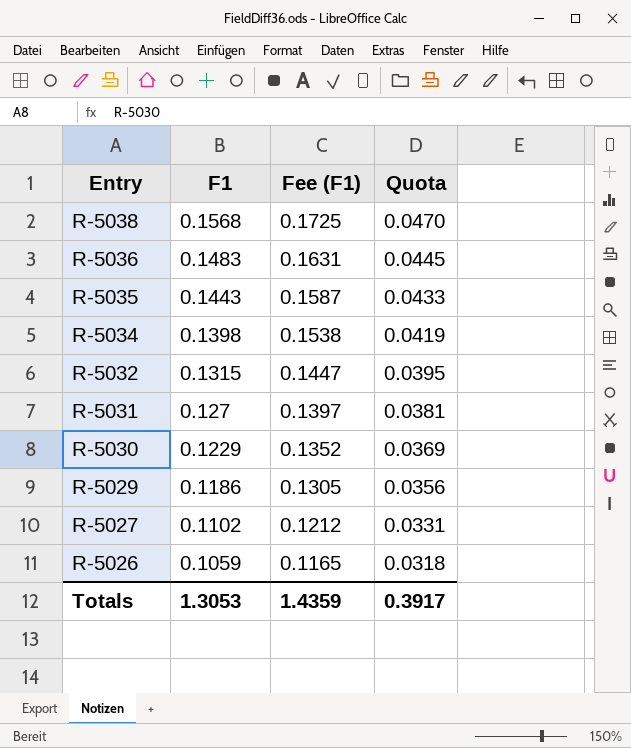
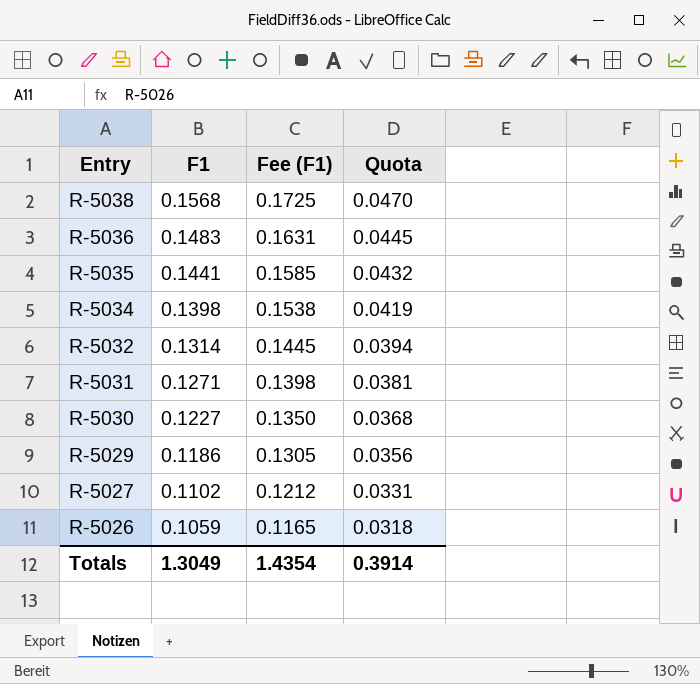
R-5035 | F1: 0.1443 -> 0.1441
R-5035 | Fee (F1): 0.1587 -> 0.1585
R-5035 | Quota: 0.0433 -> 0.0432
R-5032 | F1: 0.1315 -> 0.1314
R-5032 | Fee (F1): 0.1447 -> 0.1445
R-5032 | Quota: 0.0395 -> 0.0394
R-5031 | F1: 0.127 -> 0.1271
R-5031 | Fee (F1): 0.1397 -> 0.1398
R-5030 | F1: 0.1229 -> 0.1227
R-5030 | Fee (F1): 0.1352 -> 0.1350
R-5030 | Quota: 0.0369 -> 0.0368
Totals | F1: 1.3053 -> 1.3049
Totals | Fee (F1): 1.4359 -> 1.4354
Totals | Quota: 0.3917 -> 0.3914

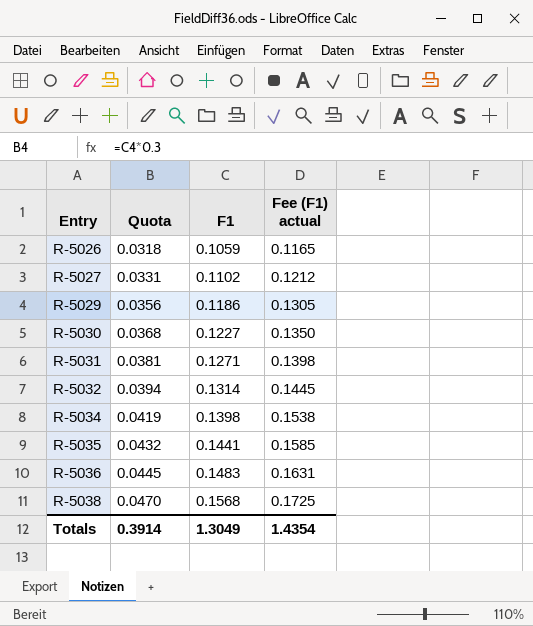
row order: Entry descending -> Entry ascending
column Quota | position: 4 -> 2
column name: Fee (F1) -> Fee (F1) actual

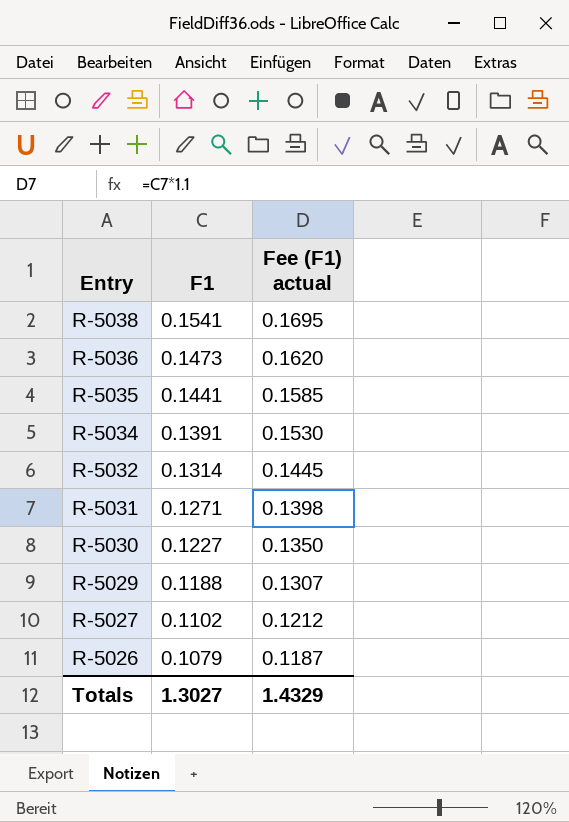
row order: Entry ascending -> Entry descending
column Quota | formula: [F1] * 0.3 -> none
R-5038 | F1: 0.1568 -> 0.1541
R-5038 | Fee (F1) actual: 0.1725 -> 0.1695
R-5036 | F1: 0.1483 -> 0.1473
R-5036 | Fee (F1) actual: 0.1631 -> 0.1620
R-5034 | F1: 0.1398 -> 0.1391
R-5034 | Fee (F1) actual: 0.1538 -> 0.1530
R-5029 | F1: 0.1186 -> 0.1188
R-5029 | Fee (F1) actual: 0.1305 -> 0.1307
R-5026 | F1: 0.1059 -> 0.1079
R-5026 | Fee (F1) actual: 0.1165 -> 0.1187
Totals | F1: 1.3049 -> 1.3027
Totals | Fee (F1) actual: 1.4354 -> 1.4329

